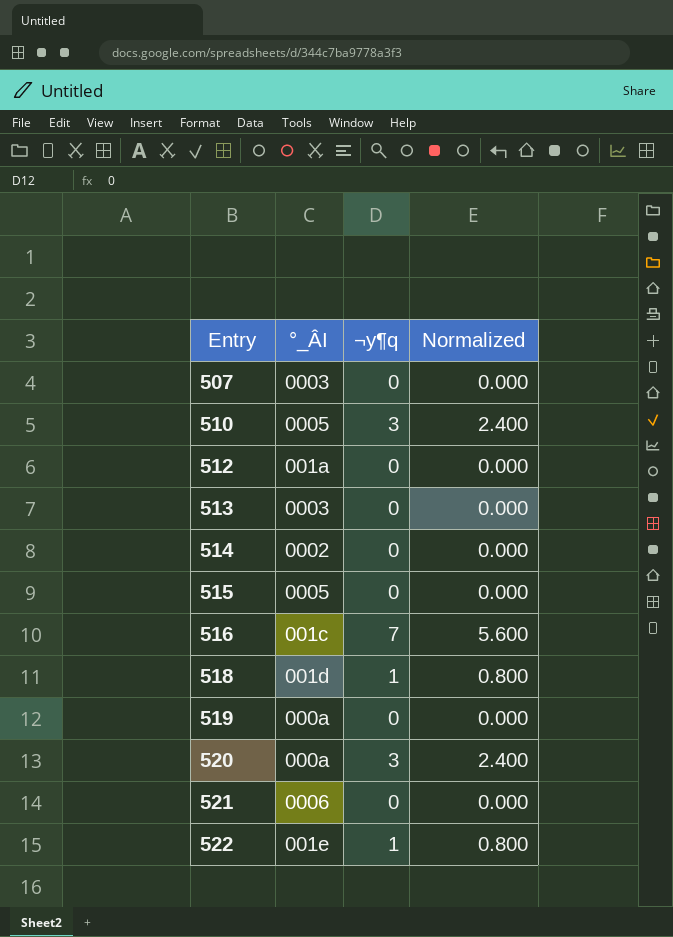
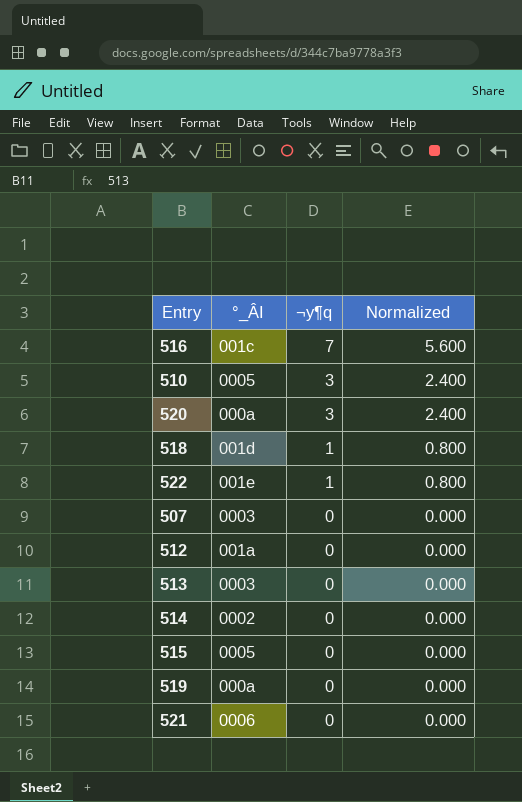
row order: Entry ascending -> ¬y¶q descending

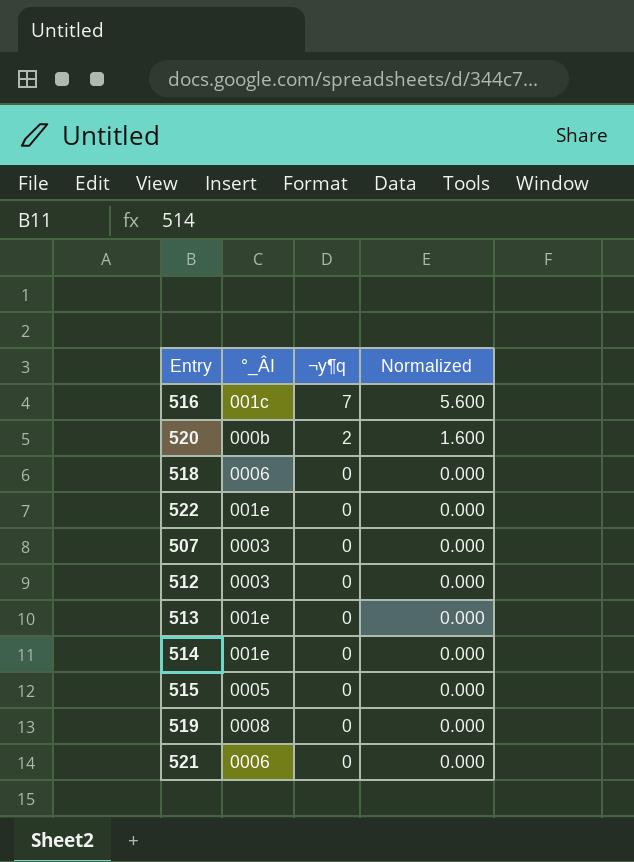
row 510: 0005 | 3 | 2.400 -> none
520 | °_ÂI: 000a -> 000b
520 | ¬y¶q: 3 -> 2
520 | Normalized: 2.400 -> 1.600
518 | °_ÂI: 001d -> 0006
518 | ¬y¶q: 1 -> 0
518 | Normalized: 0.800 -> 0.000
522 | ¬y¶q: 1 -> 0
522 | Normalized: 0.800 -> 0.000
512 | °_ÂI: 001a -> 0003
513 | °_ÂI: 0003 -> 001e
514 | °_ÂI: 0002 -> 001e
519 | °_ÂI: 000a -> 0008

